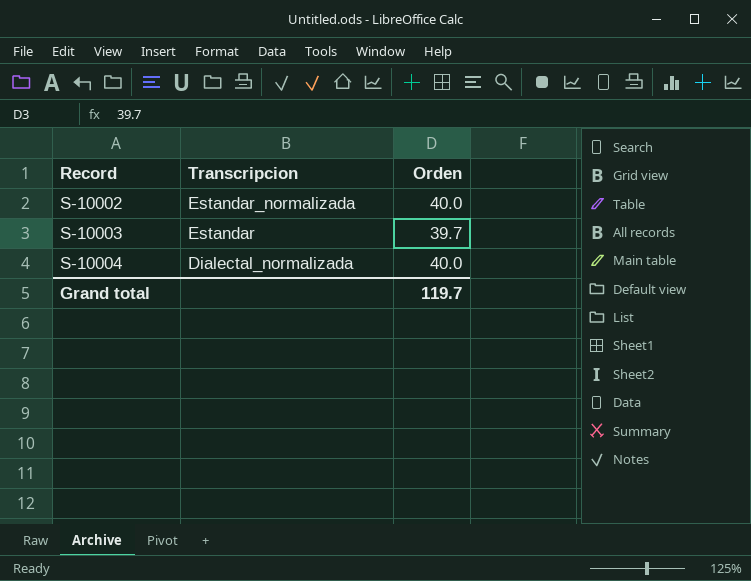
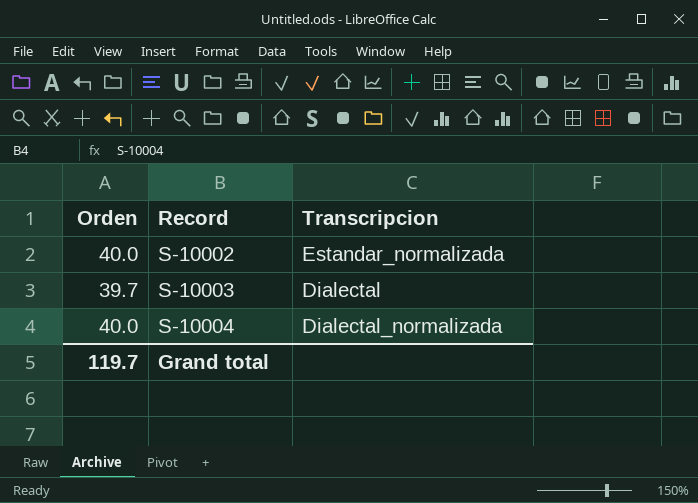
column Orden | position: 3 -> 1
S-10003 | Transcripcion: Estandar -> Dialectal

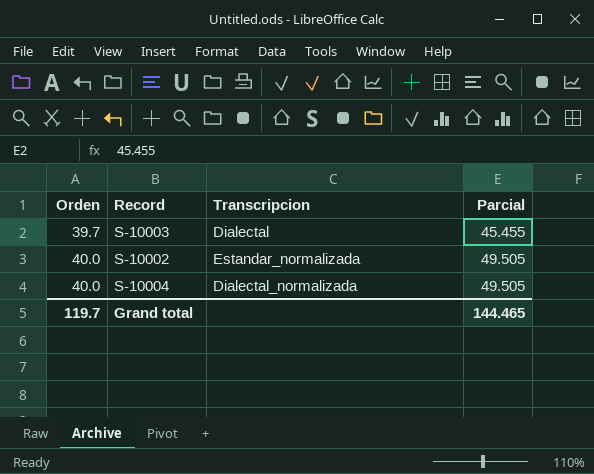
row order: Record ascending -> Orden ascending
column Parcial | position: none -> 4

